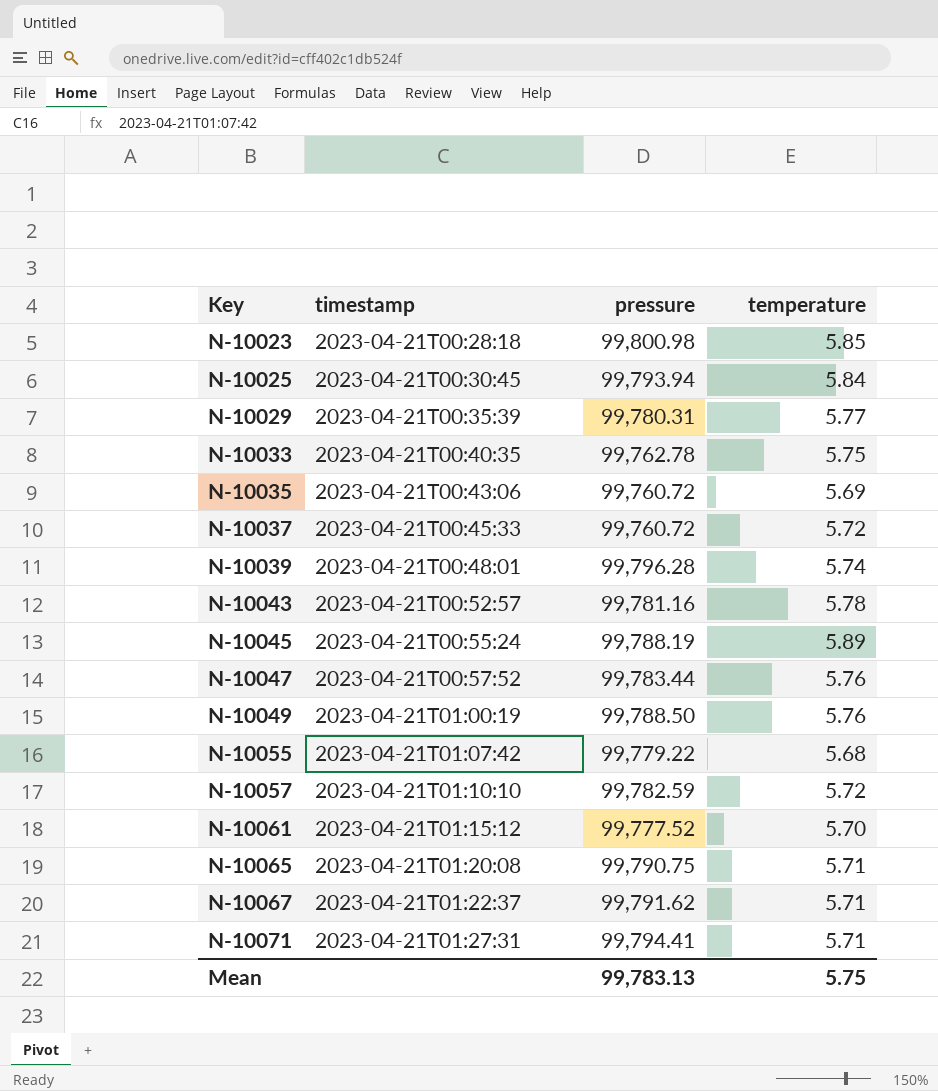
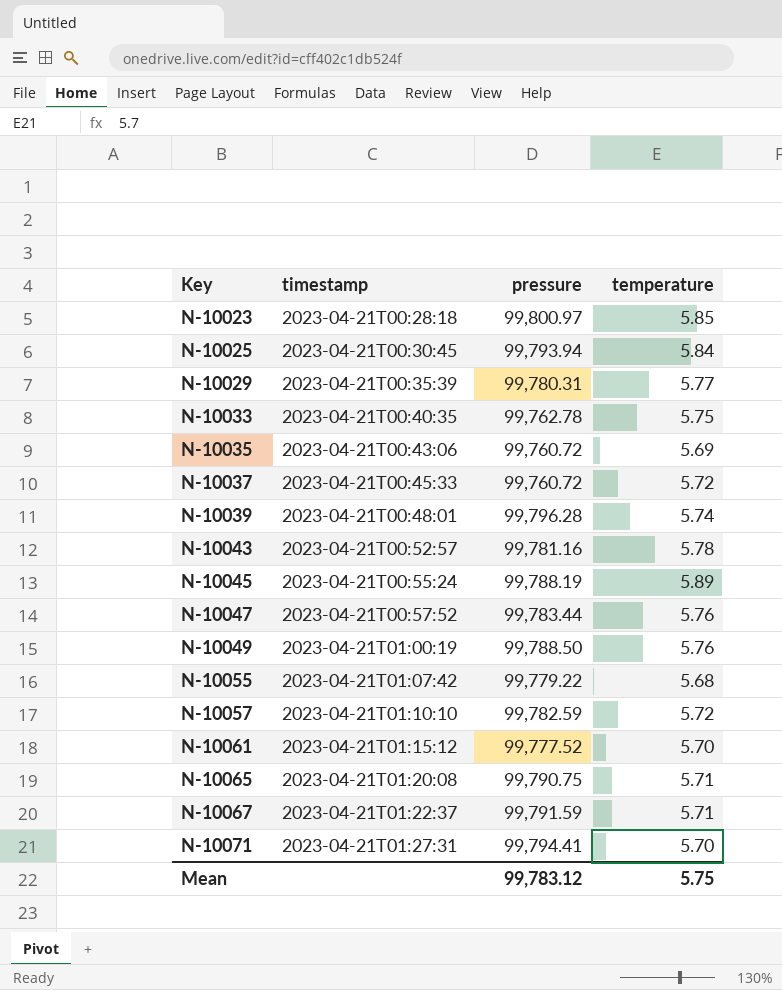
N-10023 | pressure: 99,800.98 -> 99,800.97
N-10067 | pressure: 99,791.62 -> 99,791.59
N-10071 | temperature: 5.71 -> 5.70
Mean | pressure: 99,783.13 -> 99,783.12

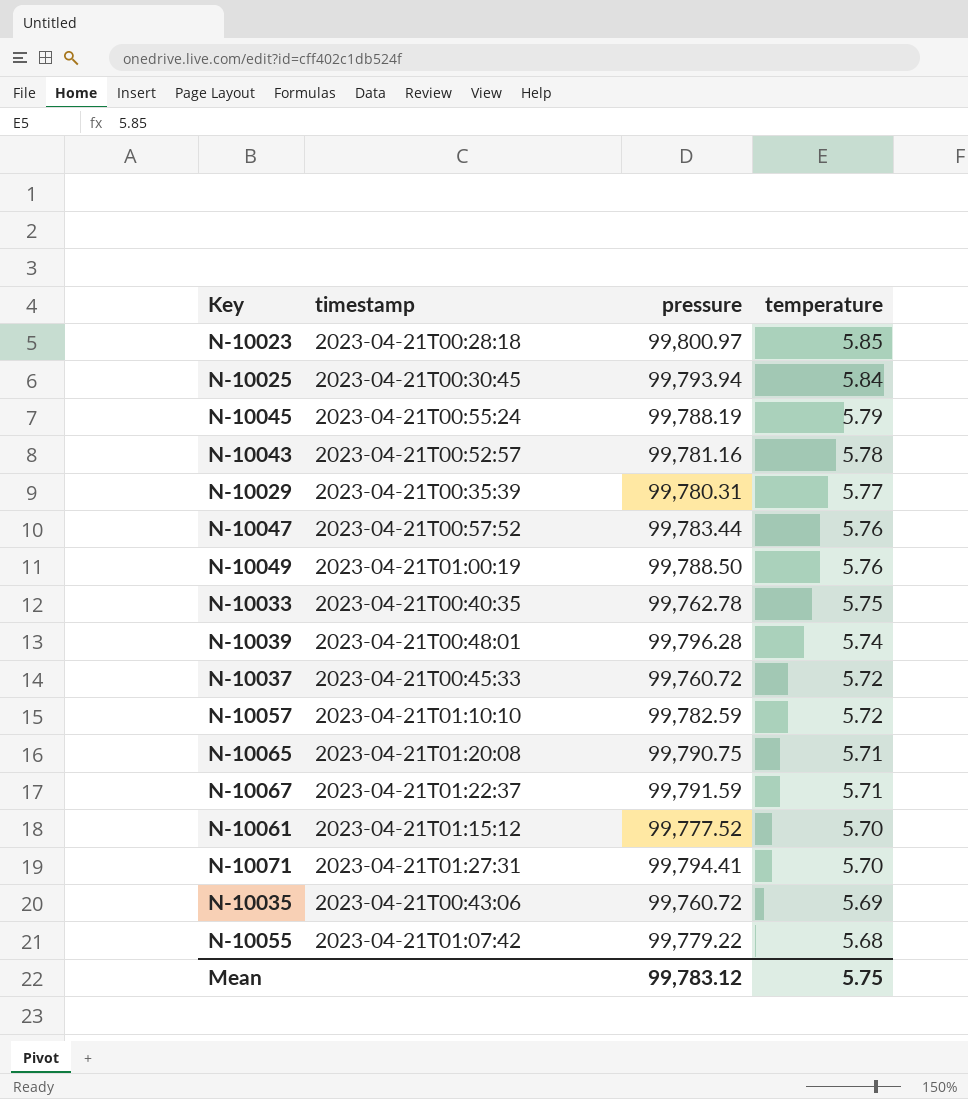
row order: Key ascending -> temperature descending
N-10045 | temperature: 5.89 -> 5.79

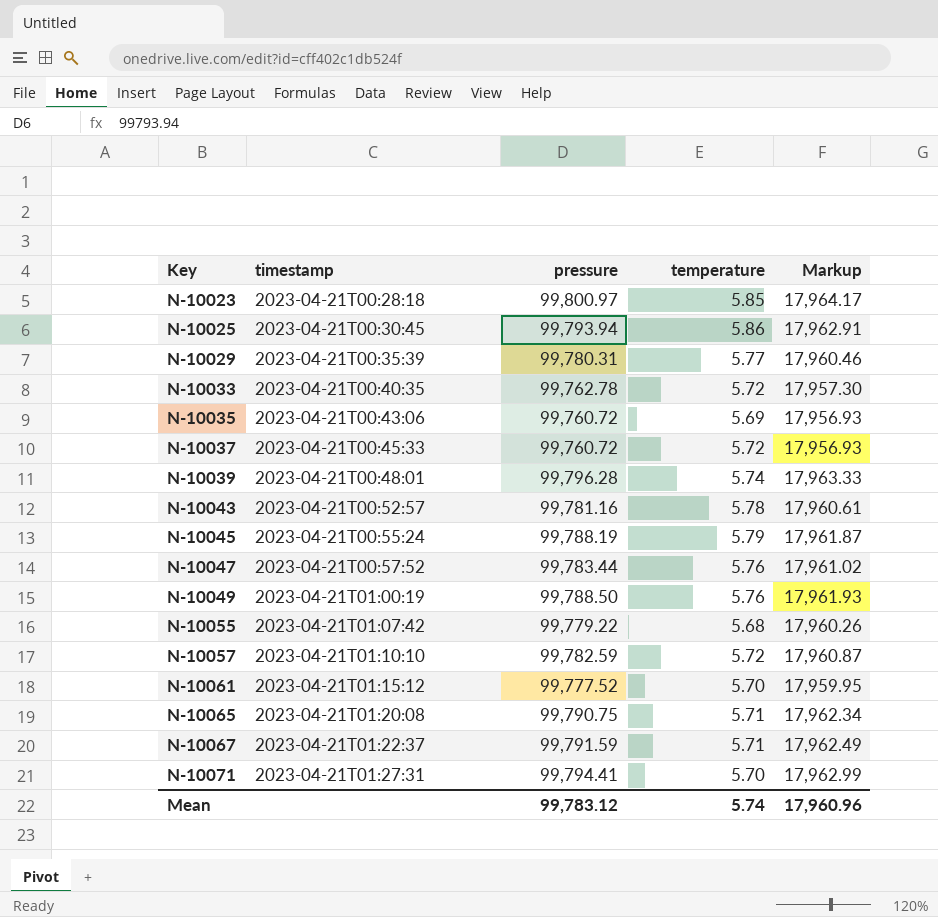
row order: temperature descending -> Key ascending
column Markup | formula: none -> [pressure] * 0.18
N-10025 | temperature: 5.84 -> 5.86
N-10033 | temperature: 5.75 -> 5.72
Mean | temperature: 5.75 -> 5.74

